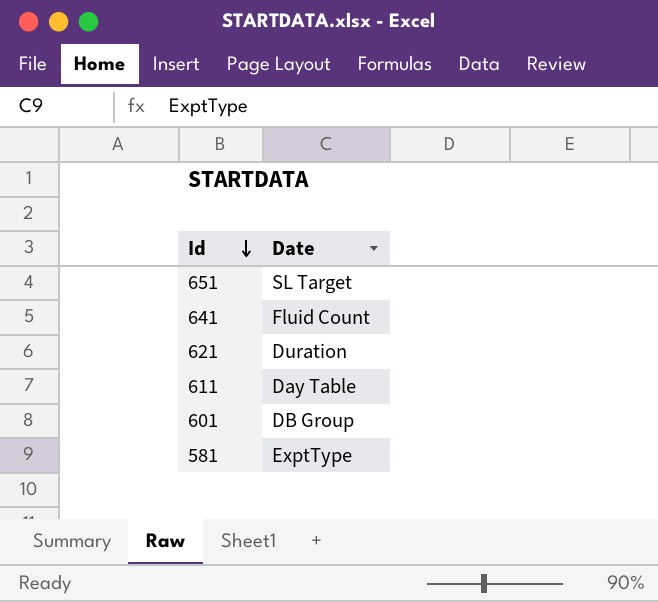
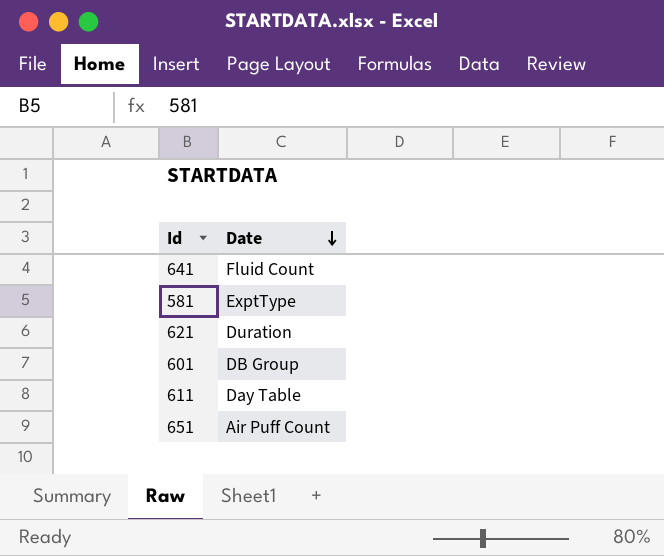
row order: Id descending -> Date descending
651 | Date: SL Target -> Air Puff Count

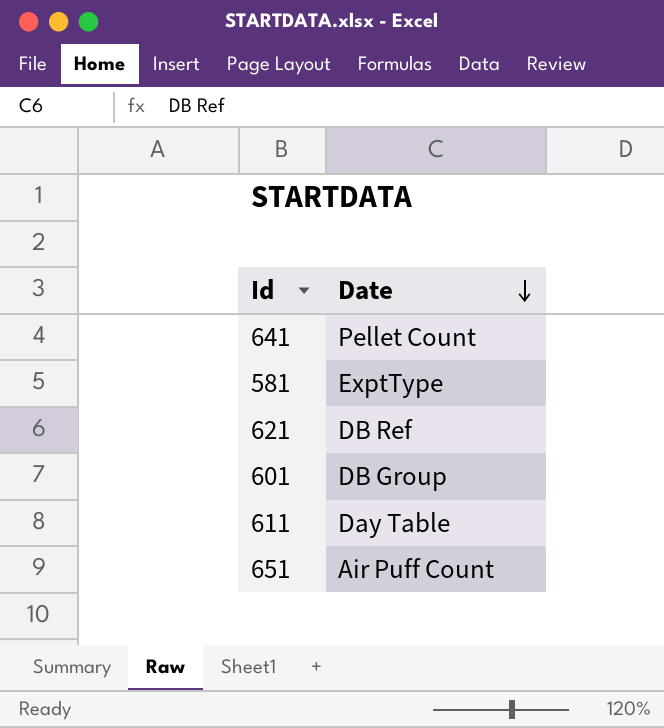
641 | Date: Fluid Count -> Pellet Count
621 | Date: Duration -> DB Ref

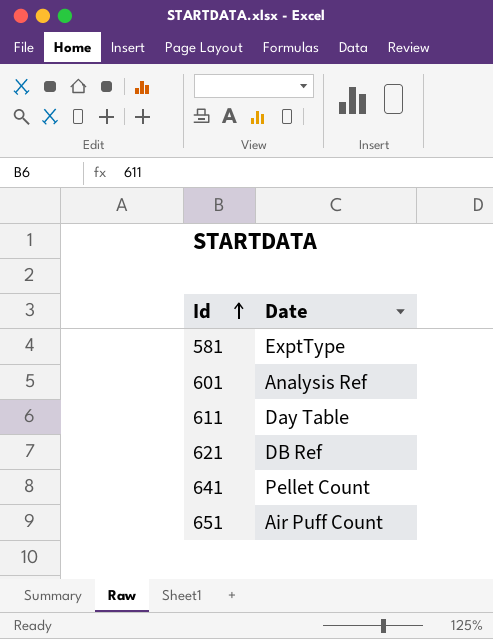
row order: Date descending -> Id ascending
601 | Date: DB Group -> Analysis Ref

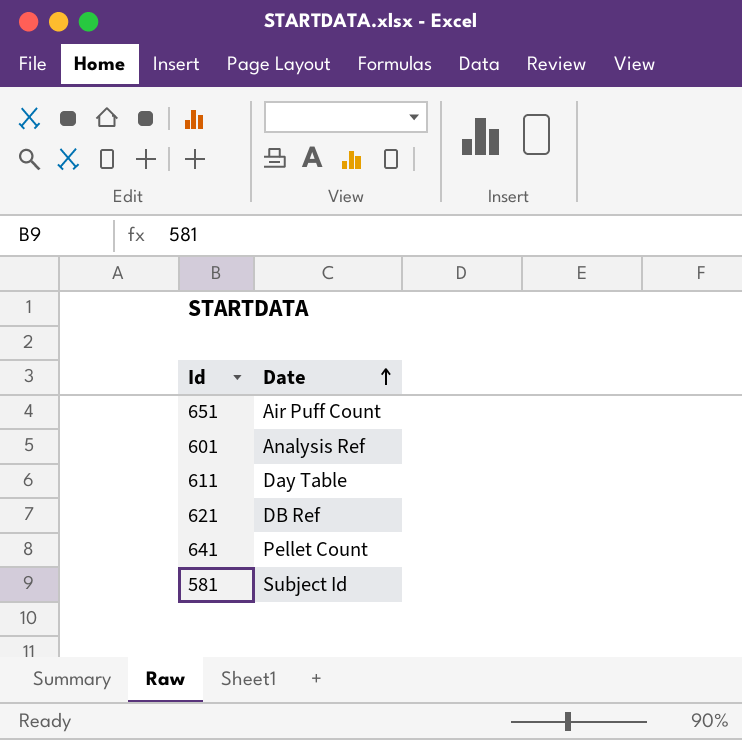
row order: Id ascending -> Date ascending
581 | Date: ExptType -> Subject Id

